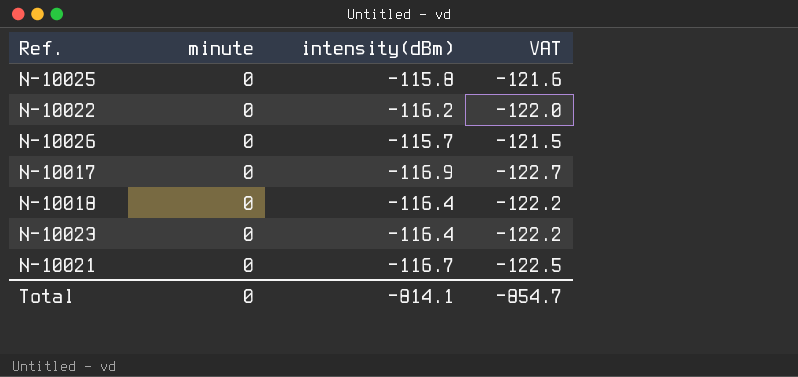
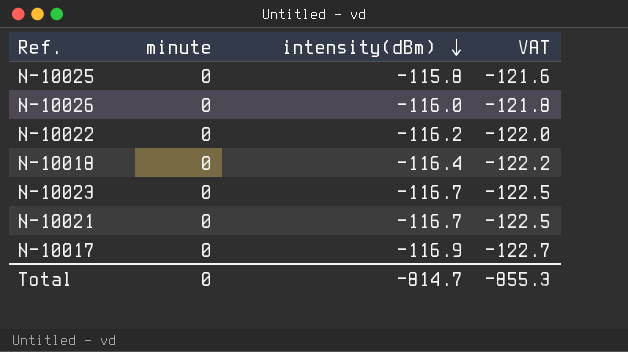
row order: none -> intensity(dBm) descending
N-10026 | intensity(dBm): -115.7 -> -116.0
N-10026 | VAT: -121.5 -> -121.8
N-10023 | intensity(dBm): -116.4 -> -116.7
N-10023 | VAT: -122.2 -> -122.5
Total | intensity(dBm): -814.1 -> -814.7
Total | VAT: -854.7 -> -855.3

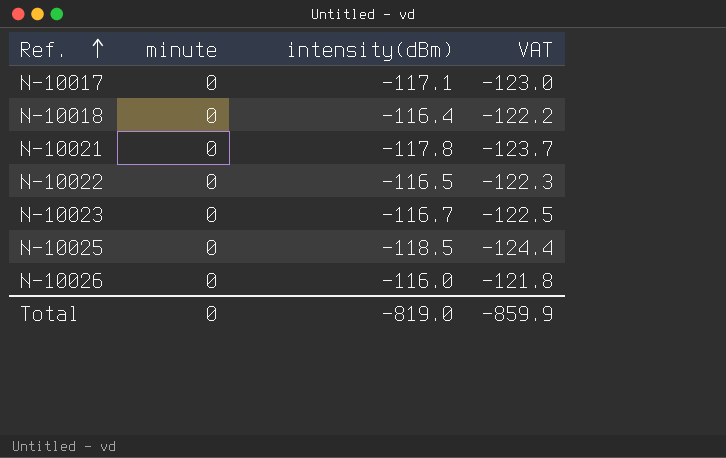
row order: intensity(dBm) descending -> Ref. ascending
N-10017 | intensity(dBm): -116.9 -> -117.1
N-10017 | VAT: -122.7 -> -123.0
N-10021 | intensity(dBm): -116.7 -> -117.8
N-10021 | VAT: -122.5 -> -123.7
N-10022 | intensity(dBm): -116.2 -> -116.5
N-10022 | VAT: -122.0 -> -122.3
N-10025 | intensity(dBm): -115.8 -> -118.5
N-10025 | VAT: -121.6 -> -124.4
Total | intensity(dBm): -814.7 -> -819.0
Total | VAT: -855.3 -> -859.9

